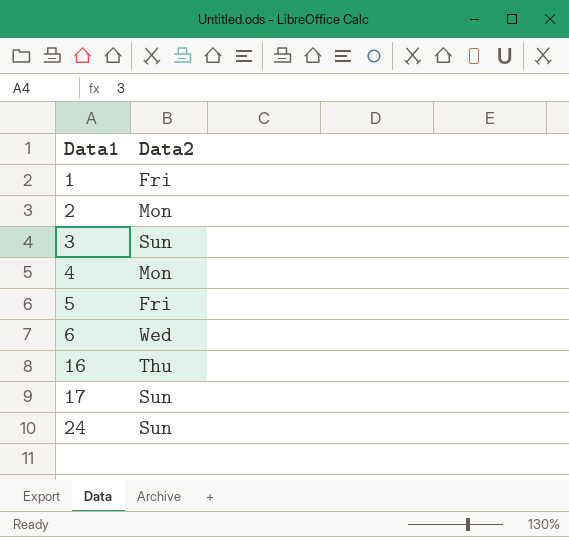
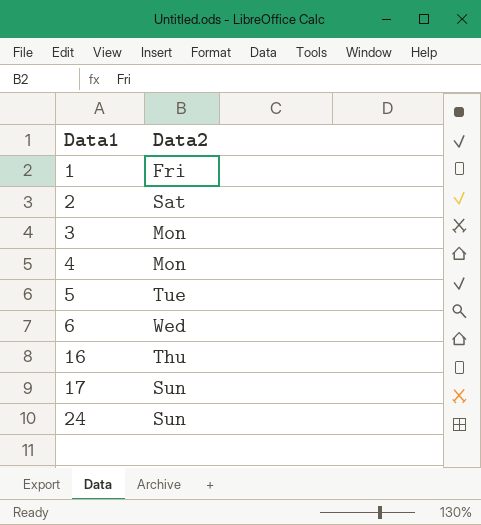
2 | Data2: Mon -> Sat
3 | Data2: Sun -> Mon
5 | Data2: Fri -> Tue

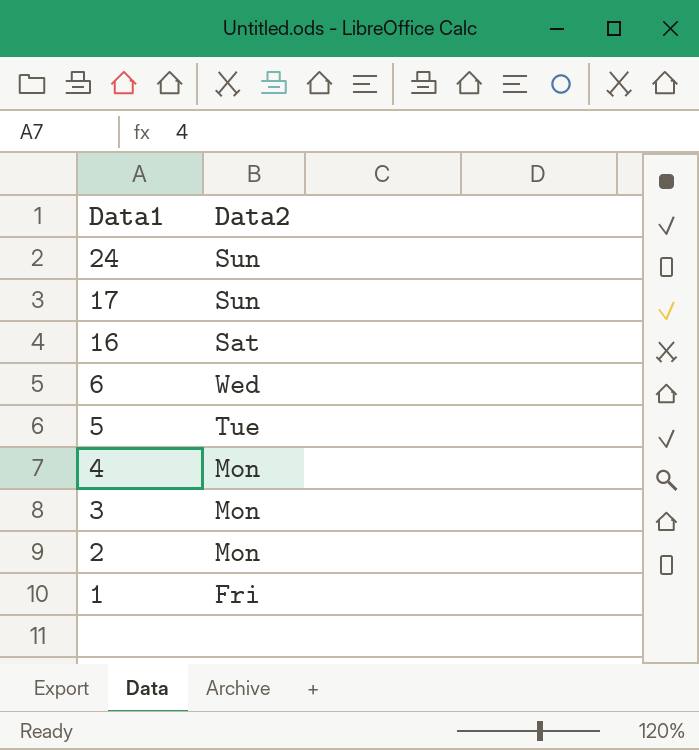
row order: Data1 ascending -> Data1 descending
16 | Data2: Thu -> Sat
2 | Data2: Sat -> Mon

